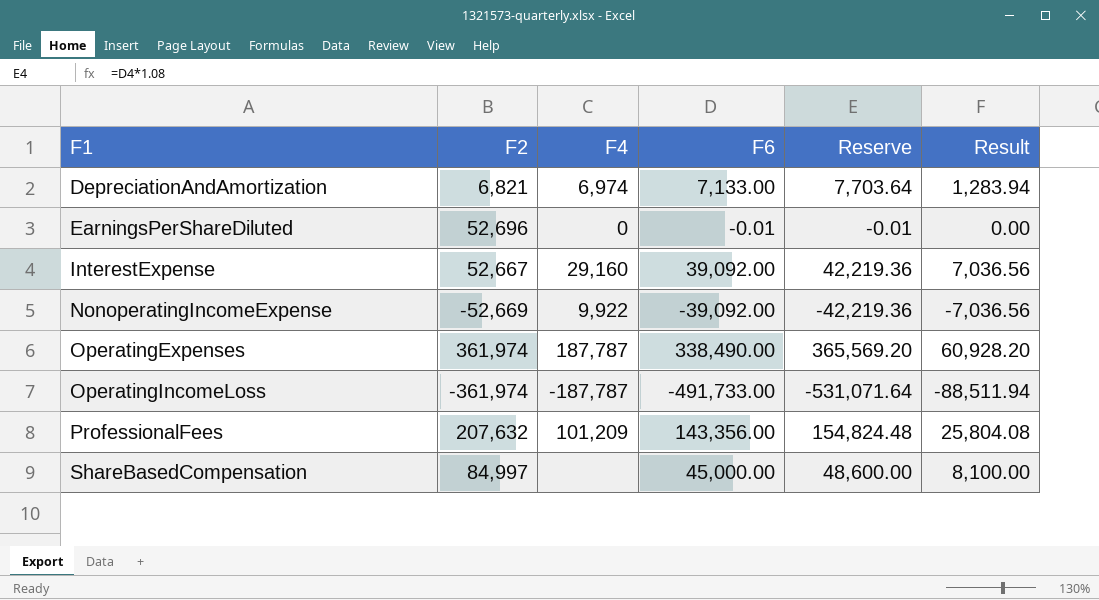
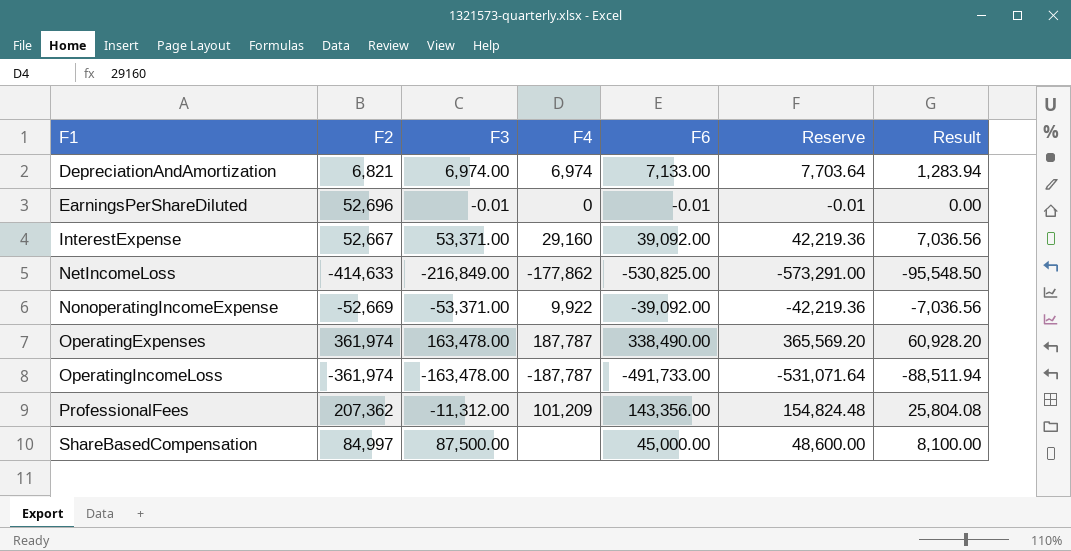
column F3 | position: none -> 3
row NetIncomeLoss: none -> -414,633 | -216,849.00 | -177,862 | -530,825.00 | -573,291.00 | -95,548.50
ProfessionalFees | F2: 207,632 -> 207,362

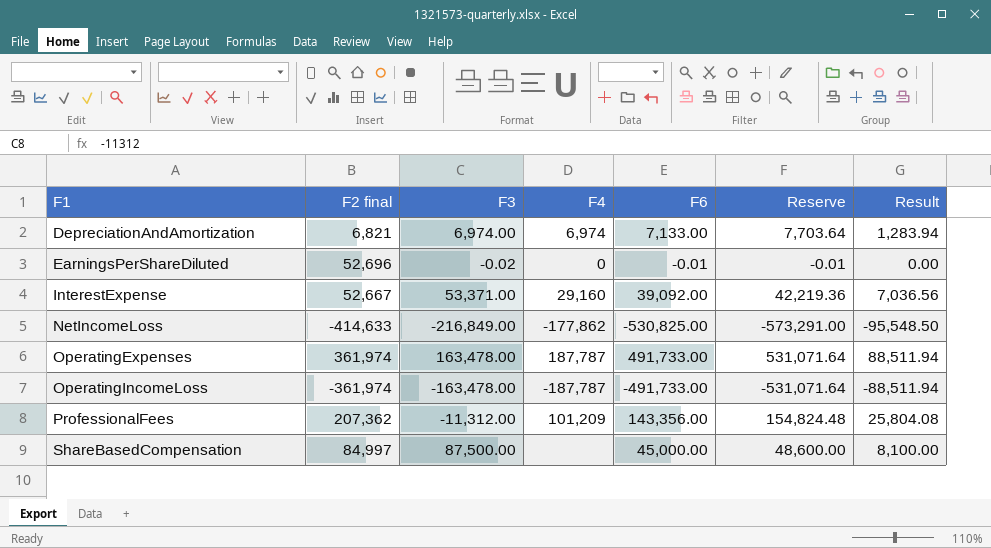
column name: F2 -> F2 final
row NonoperatingIncomeExpense: -52,669 | -53,371.00 | 9,922 | -39,092.00 | -42,219.36 | -7,036.56 -> none
EarningsPerShareDiluted | F3: -0.01 -> -0.02
OperatingExpenses | F6: 338,490.00 -> 491,733.00
OperatingExpenses | Reserve: 365,569.20 -> 531,071.64
OperatingExpenses | Result: 60,928.20 -> 88,511.94

